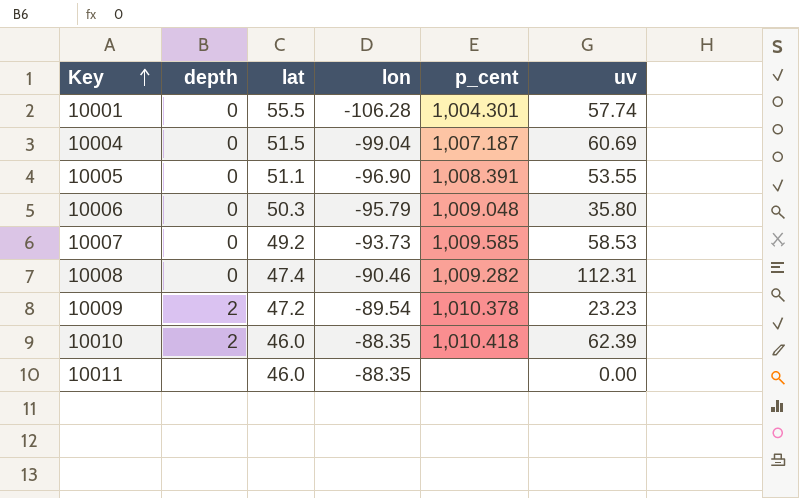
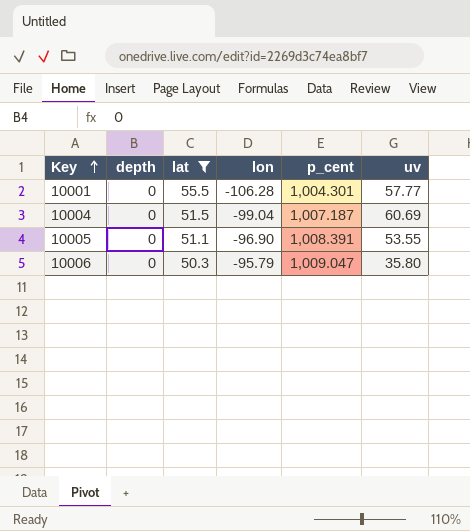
filter: none -> lat >= 50.3
10001 | uv: 57.74 -> 57.77
10006 | p_cent: 1,009.048 -> 1,009.047

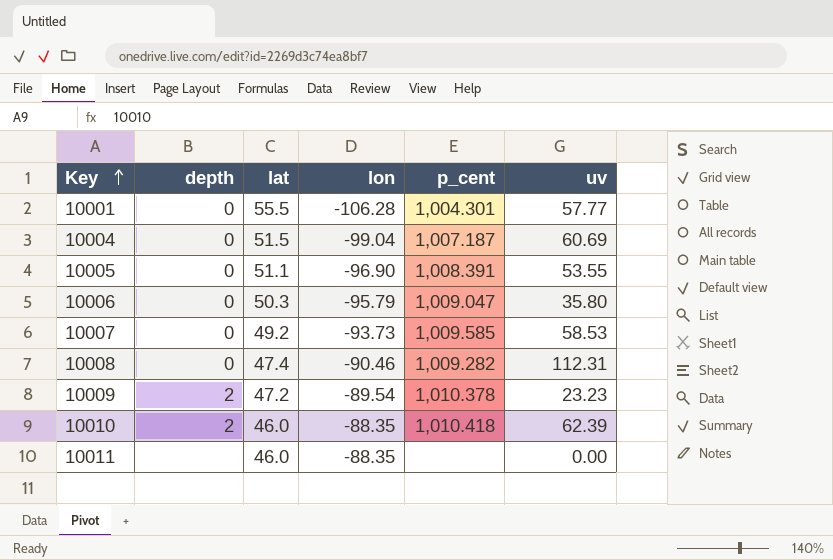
filter: lat >= 50.3 -> none

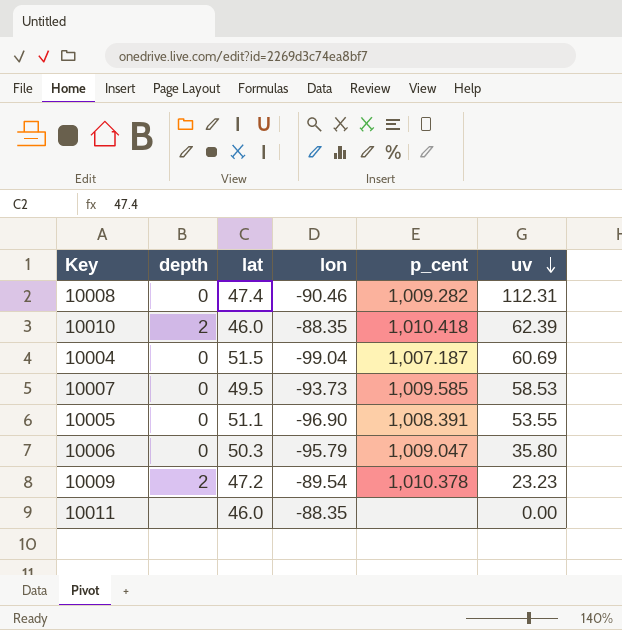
row order: Key ascending -> uv descending
row 10001: 0 | 55.5 | -106.28 | 1,004.301 | 57.77 -> none
10007 | lat: 49.2 -> 49.5

